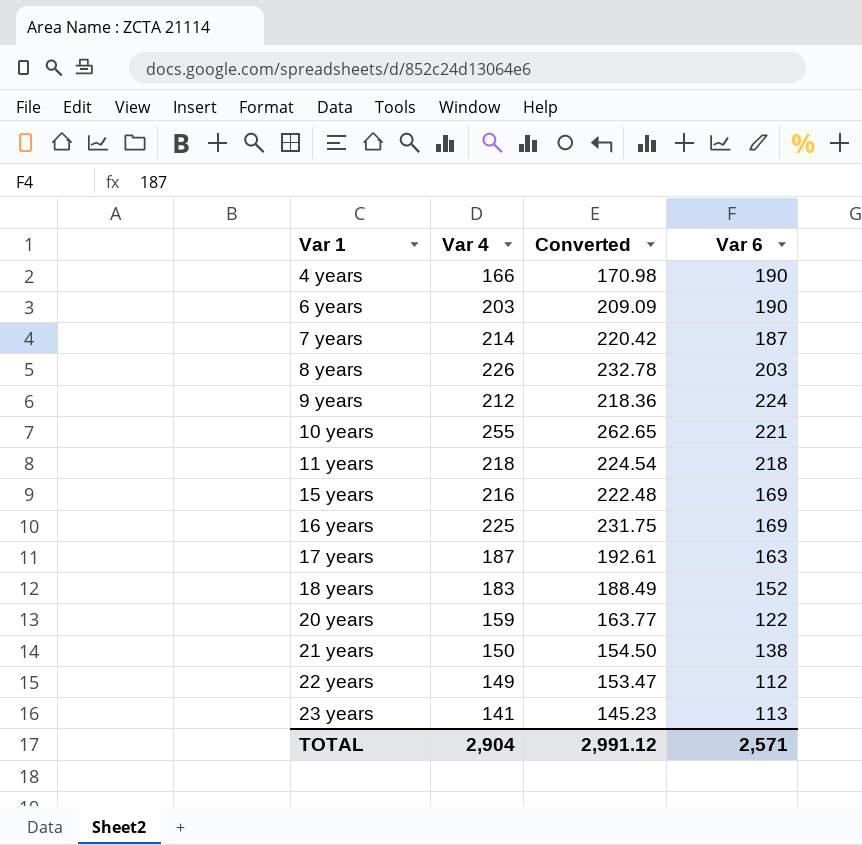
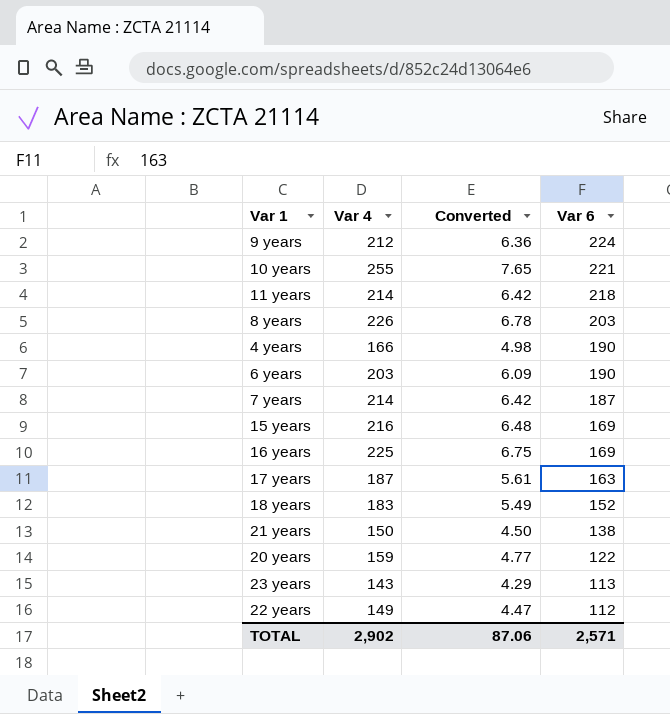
row order: Var 1 ascending -> Var 6 descending
column Converted | formula: [Var 4] * 1.03 -> [Var 4] * 0.03
11 years | Var 4: 218 -> 214
23 years | Var 4: 141 -> 143
TOTAL | Var 4: 2,904 -> 2,902
TOTAL | Converted: 2,991.12 -> 87.06

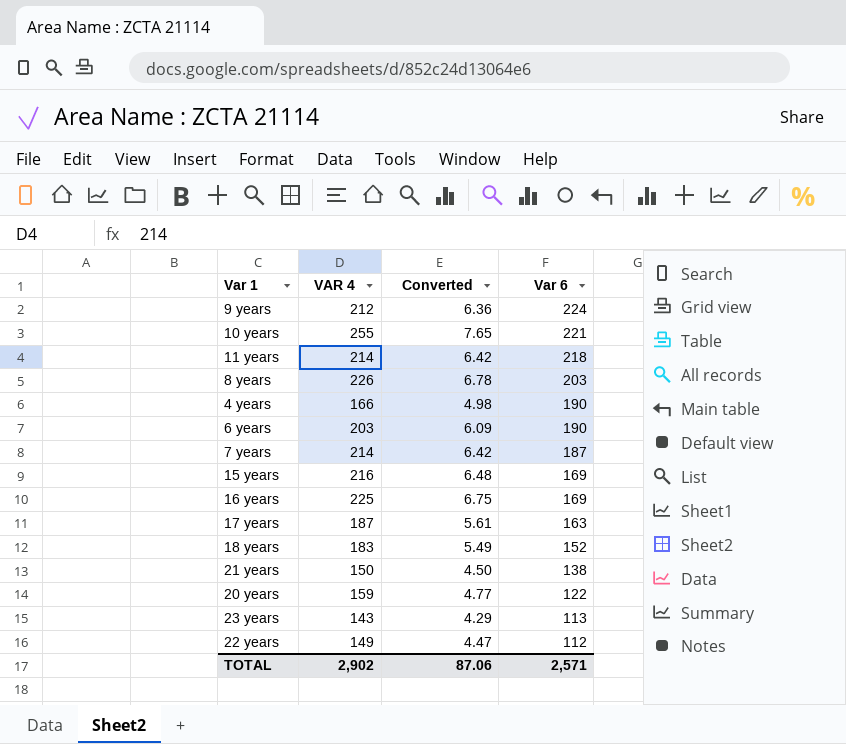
column name: Var 4 -> VAR 4

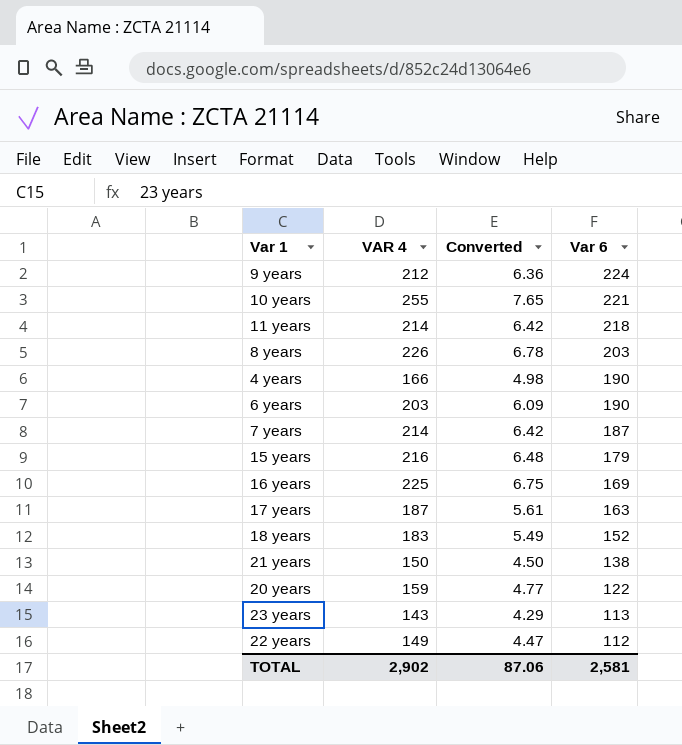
15 years | Var 6: 169 -> 179
TOTAL | Var 6: 2,571 -> 2,581

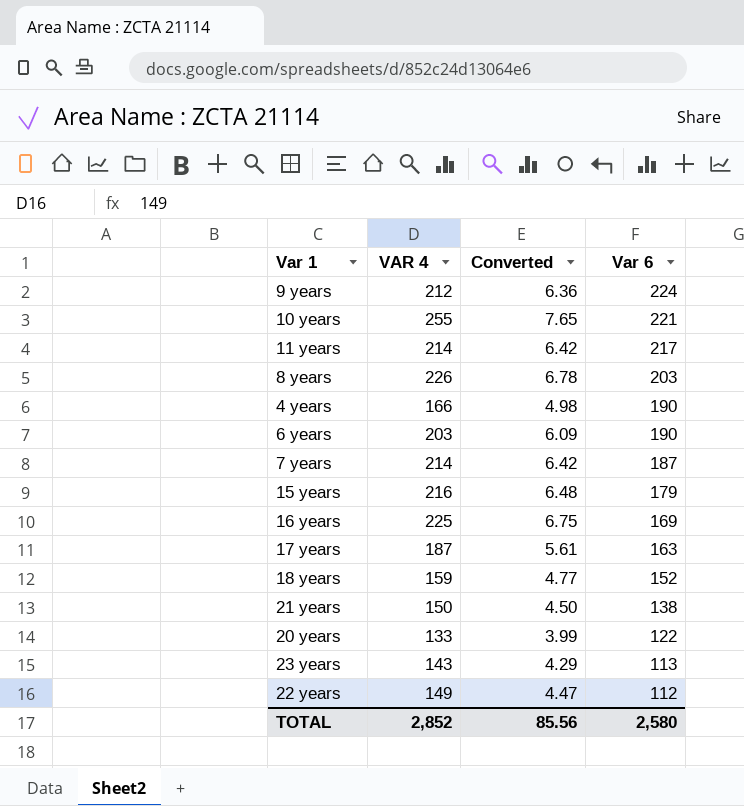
11 years | Var 6: 218 -> 217
18 years | VAR 4: 183 -> 159
18 years | Converted: 5.49 -> 4.77
20 years | VAR 4: 159 -> 133
20 years | Converted: 4.77 -> 3.99
TOTAL | VAR 4: 2,902 -> 2,852
TOTAL | Converted: 87.06 -> 85.56
TOTAL | Var 6: 2,581 -> 2,580

